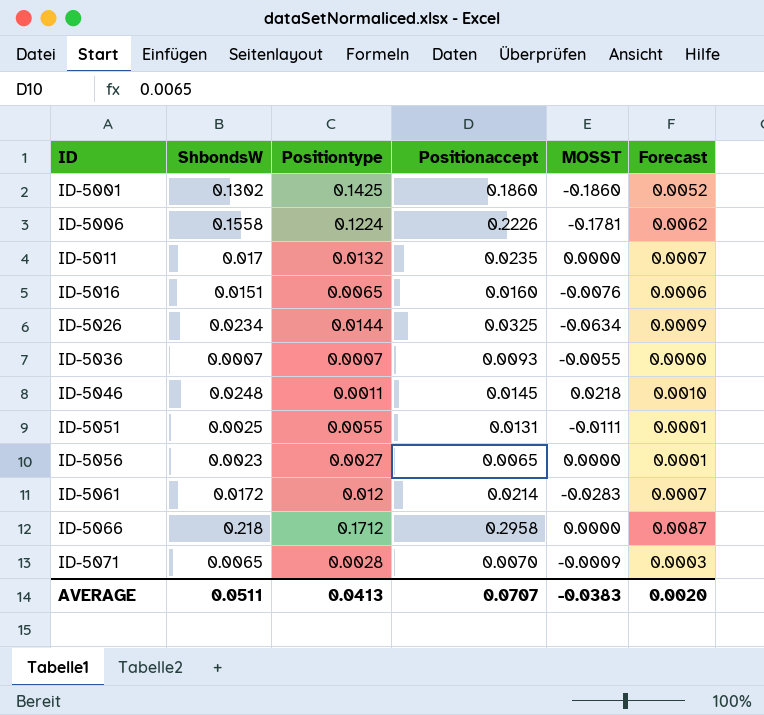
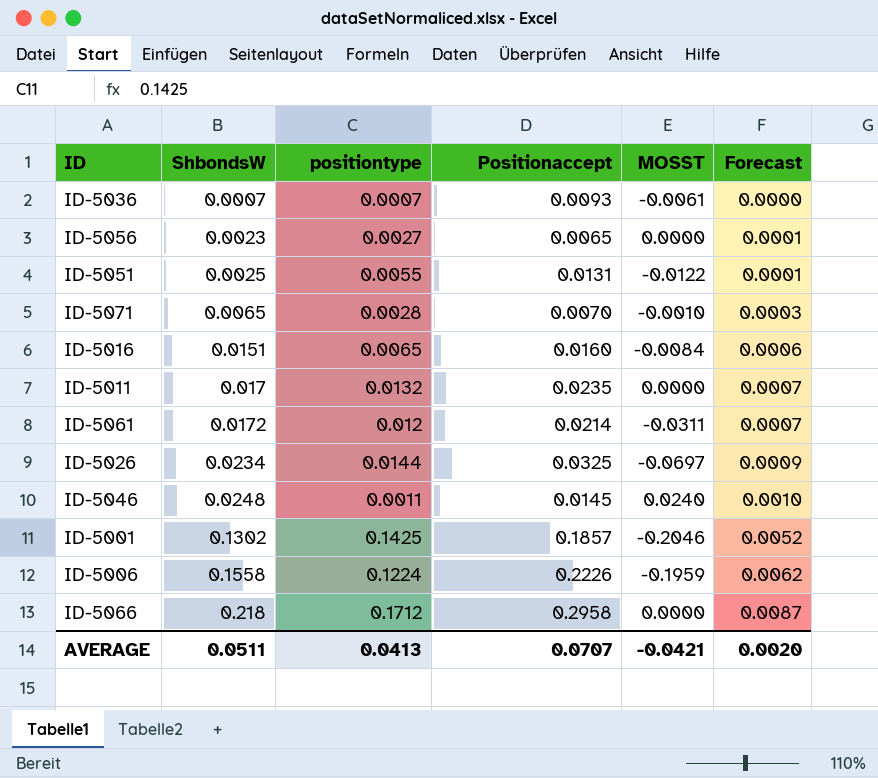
row order: ID ascending -> ShbondsW ascending
column name: Positiontype -> positiontype
ID-5036 | MOSST: -0.0055 -> -0.0061
ID-5051 | MOSST: -0.0111 -> -0.0122
ID-5071 | MOSST: -0.0009 -> -0.0010
ID-5016 | MOSST: -0.0076 -> -0.0084
ID-5061 | MOSST: -0.0283 -> -0.0311
ID-5026 | MOSST: -0.0634 -> -0.0697
ID-5046 | MOSST: 0.0218 -> 0.0240
ID-5001 | Positionaccept: 0.1860 -> 0.1857
ID-5001 | MOSST: -0.1860 -> -0.2046
ID-5006 | MOSST: -0.1781 -> -0.1959
AVERAGE | MOSST: -0.0383 -> -0.0421

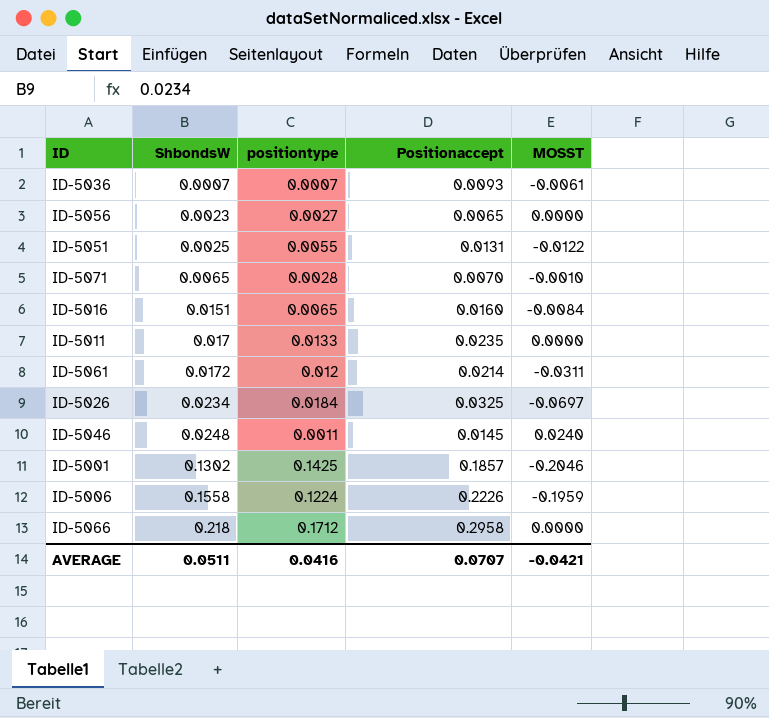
column Forecast | formula: [ShbondsW] * 0.04 -> none
ID-5011 | positiontype: 0.0132 -> 0.0133
ID-5026 | positiontype: 0.0144 -> 0.0184
AVERAGE | positiontype: 0.0413 -> 0.0416

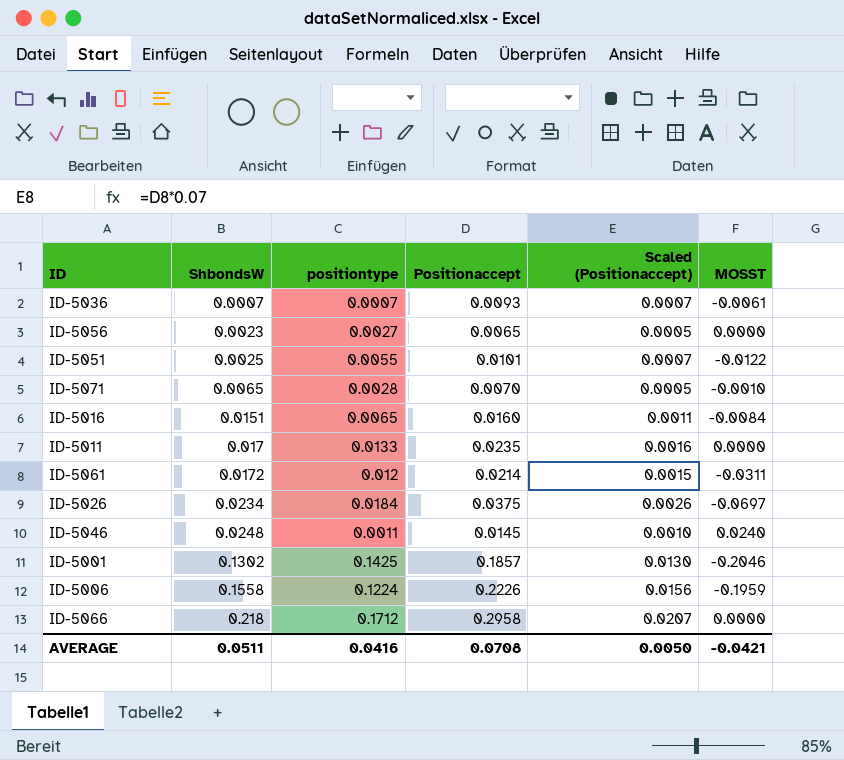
column Scaled (Positionaccept) | formula: none -> [Positionaccept] * 0.07
ID-5051 | Positionaccept: 0.0131 -> 0.0101
ID-5026 | Positionaccept: 0.0325 -> 0.0375
AVERAGE | Positionaccept: 0.0707 -> 0.0708

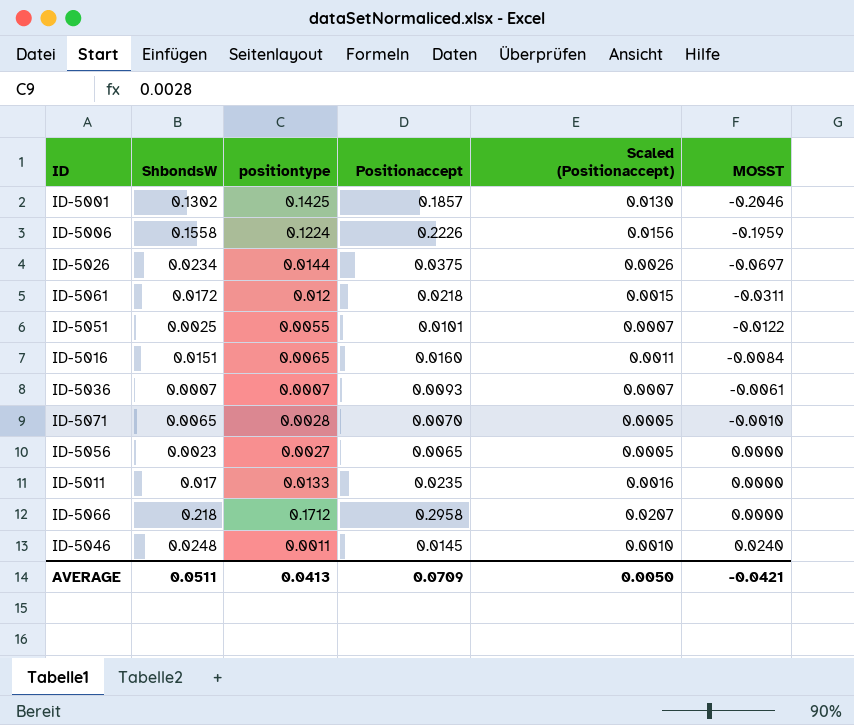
row order: ShbondsW ascending -> MOSST ascending
ID-5026 | positiontype: 0.0184 -> 0.0144
ID-5061 | Positionaccept: 0.0214 -> 0.0218
AVERAGE | positiontype: 0.0416 -> 0.0413
AVERAGE | Positionaccept: 0.0708 -> 0.0709

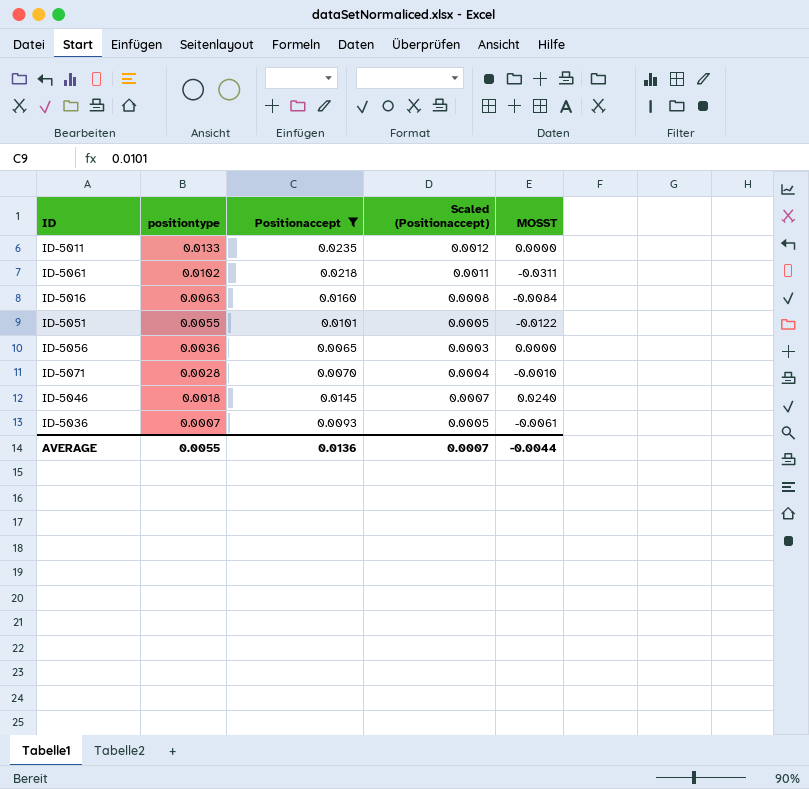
filter: none -> Positionaccept <= 0.0235
row order: MOSST ascending -> positiontype descending
column ShbondsW | position: 2 -> none
column Scaled (Positionaccept) | formula: [Positionaccept] * 0.07 -> [Positionaccept] * 0.05
ID-5061 | positiontype: 0.012 -> 0.0102
ID-5016 | positiontype: 0.0065 -> 0.0063
ID-5056 | positiontype: 0.0027 -> 0.0036
ID-5046 | positiontype: 0.0011 -> 0.0018
AVERAGE | positiontype: 0.0413 -> 0.0055
AVERAGE | Positionaccept: 0.0709 -> 0.0136
AVERAGE | Scaled (Positionaccept): 0.0050 -> 0.0007
AVERAGE | MOSST: -0.0421 -> -0.0044

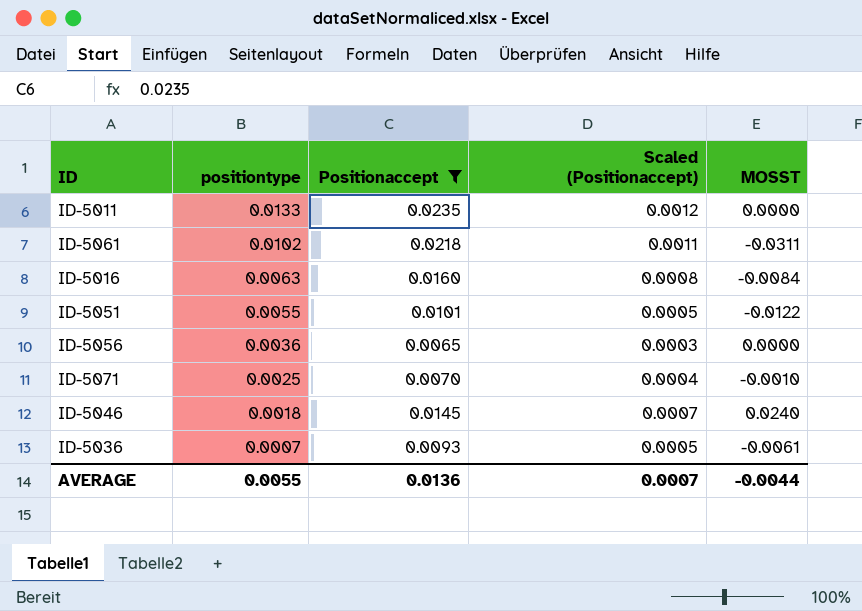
ID-5071 | positiontype: 0.0028 -> 0.0025

